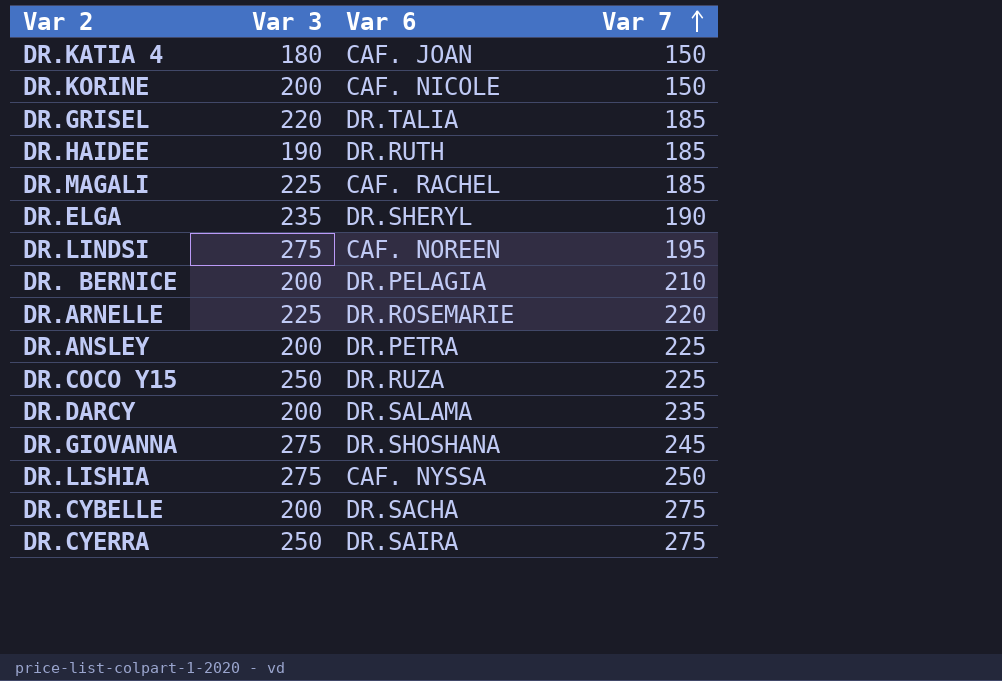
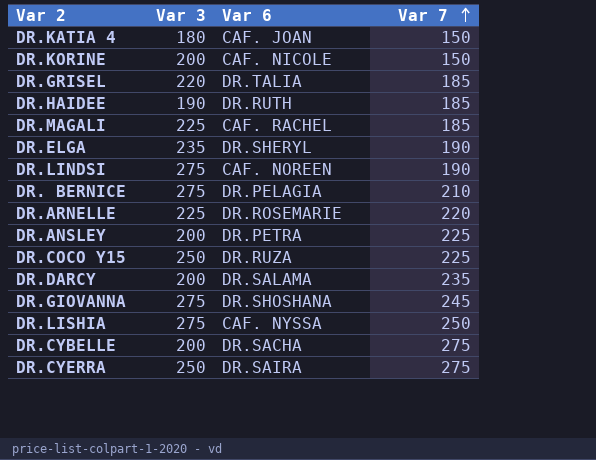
DR.LINDSI | Var 7: 195 -> 190
DR. BERNICE | Var 3: 200 -> 275

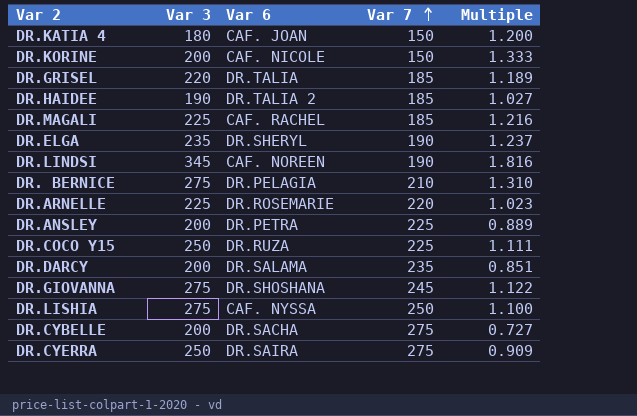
column Multiple | formula: none -> [Var 3] / [Var 7]
DR.HAIDEE | Var 6: DR.RUTH -> DR.TALIA 2
DR.LINDSI | Var 3: 275 -> 345

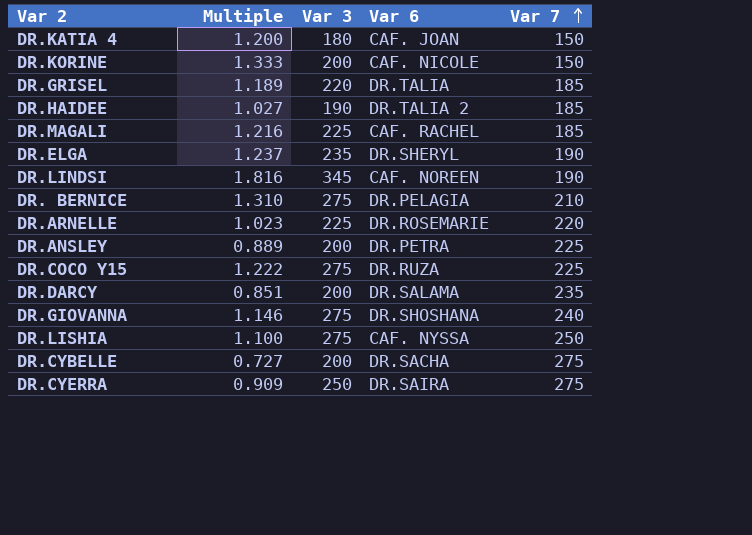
column Multiple | position: 5 -> 2
DR.COCO Y15 | Multiple: 1.111 -> 1.222
DR.COCO Y15 | Var 3: 250 -> 275
DR.GIOVANNA | Multiple: 1.122 -> 1.146
DR.GIOVANNA | Var 7: 245 -> 240

